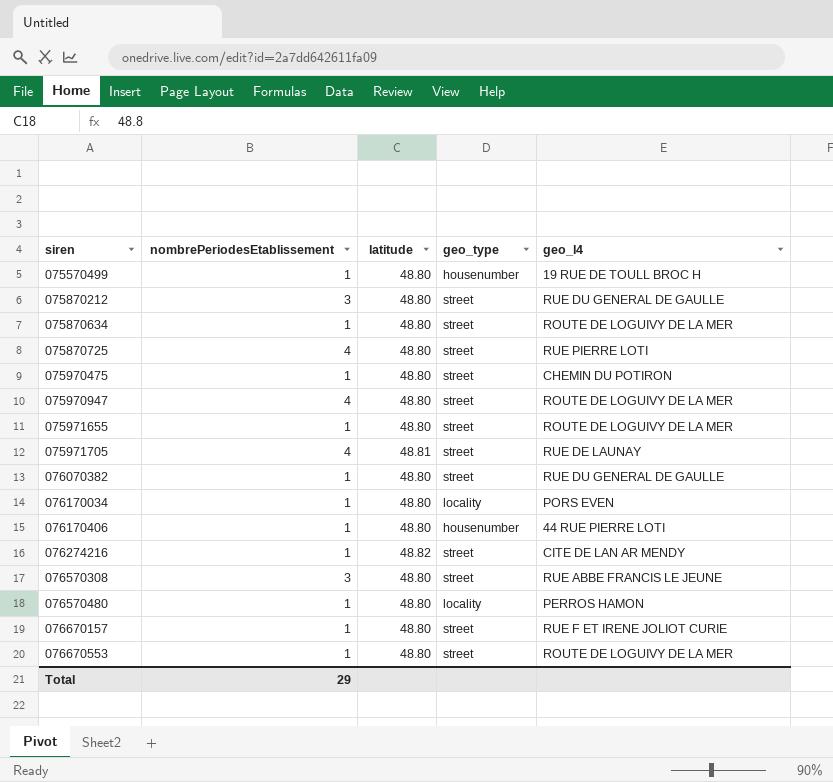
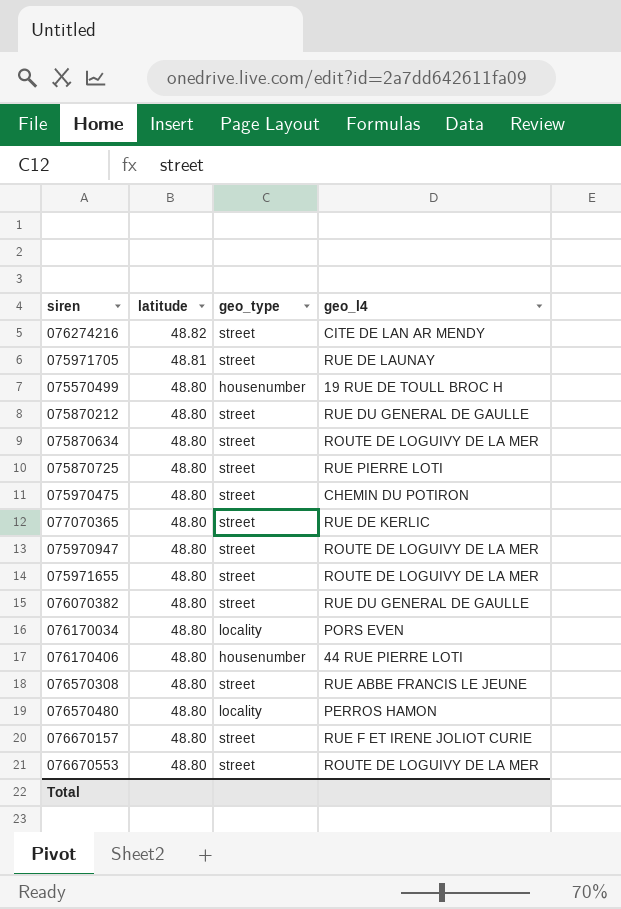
row order: siren ascending -> latitude descending
column nombrePeriodesEtablissement | position: 2 -> none
row 077070365: none -> 48.80 | street | RUE DE KERLIC

